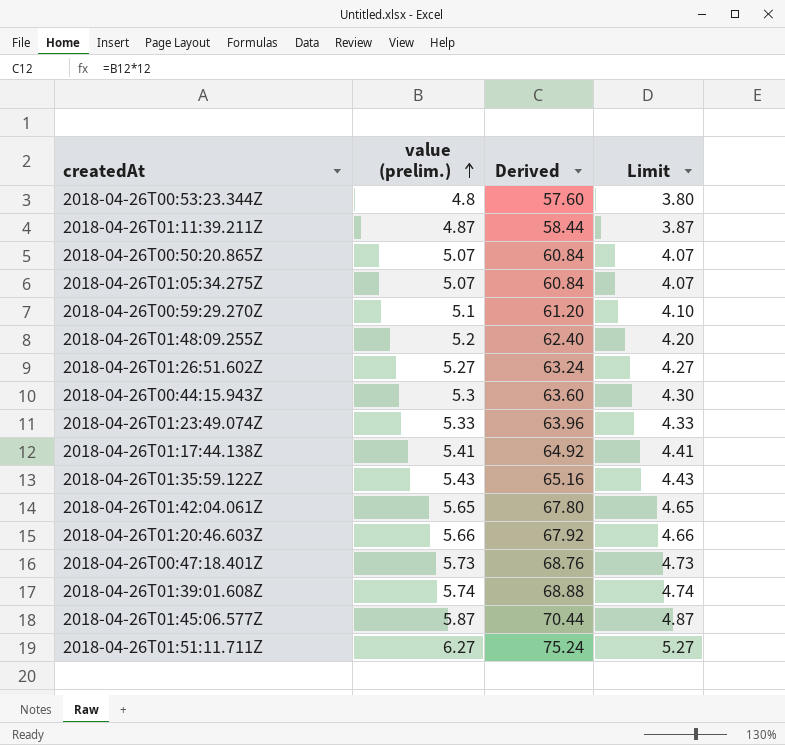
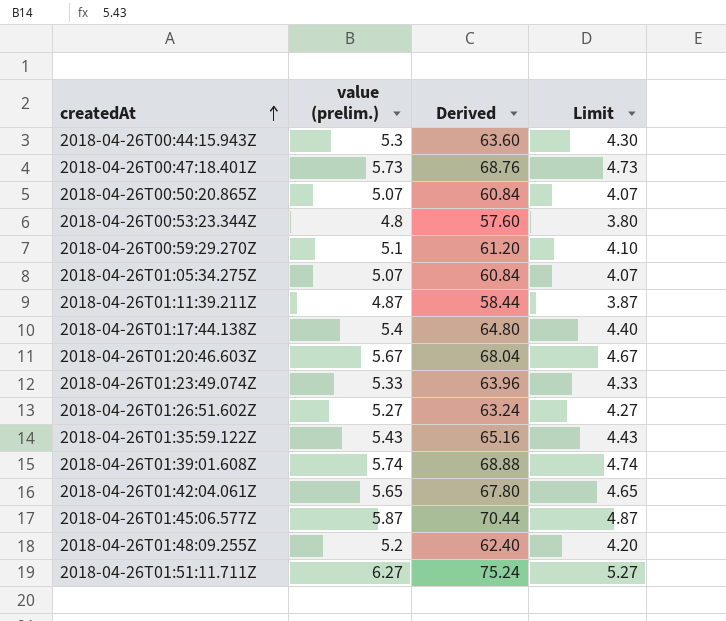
row order: value (prelim.) ascending -> createdAt ascending
2018-04-26T01:17:44.138Z | value (prelim.): 5.41 -> 5.4
2018-04-26T01:17:44.138Z | Derived: 64.92 -> 64.80
2018-04-26T01:17:44.138Z | Limit: 4.41 -> 4.40
2018-04-26T01:20:46.603Z | value (prelim.): 5.66 -> 5.67
2018-04-26T01:20:46.603Z | Derived: 67.92 -> 68.04
2018-04-26T01:20:46.603Z | Limit: 4.66 -> 4.67

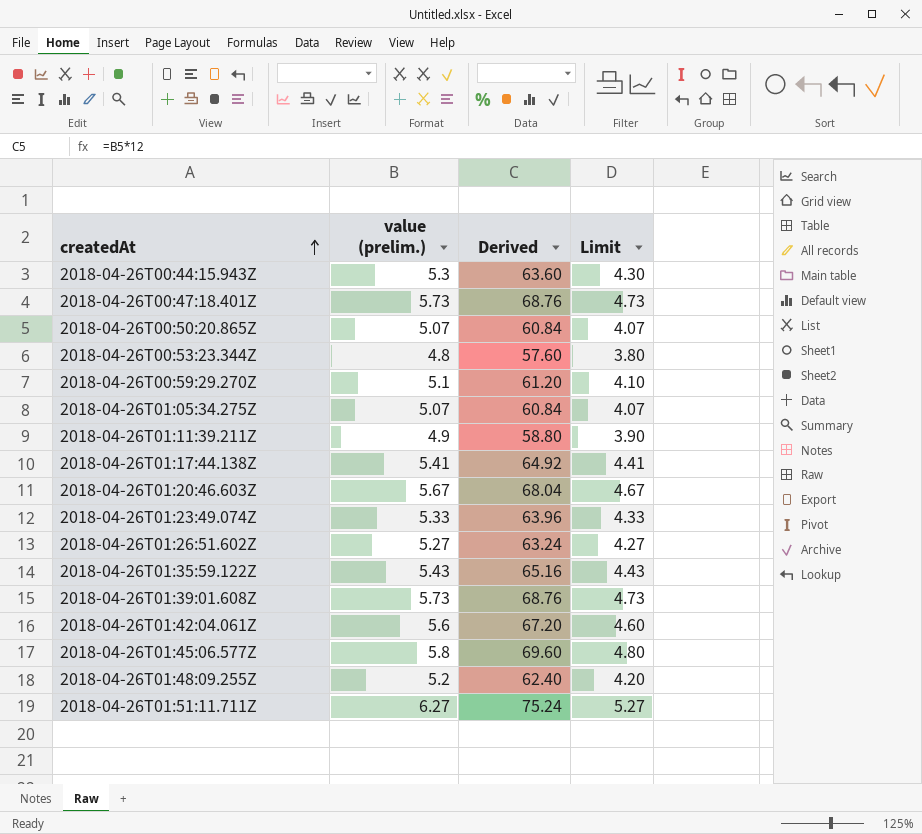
2018-04-26T01:11:39.211Z | value (prelim.): 4.87 -> 4.9
2018-04-26T01:11:39.211Z | Derived: 58.44 -> 58.80
2018-04-26T01:11:39.211Z | Limit: 3.87 -> 3.90
2018-04-26T01:17:44.138Z | value (prelim.): 5.4 -> 5.41
2018-04-26T01:17:44.138Z | Derived: 64.80 -> 64.92
2018-04-26T01:17:44.138Z | Limit: 4.40 -> 4.41
2018-04-26T01:39:01.608Z | value (prelim.): 5.74 -> 5.73
2018-04-26T01:39:01.608Z | Derived: 68.88 -> 68.76
2018-04-26T01:39:01.608Z | Limit: 4.74 -> 4.73
2018-04-26T01:42:04.061Z | value (prelim.): 5.65 -> 5.6
2018-04-26T01:42:04.061Z | Derived: 67.80 -> 67.20
2018-04-26T01:42:04.061Z | Limit: 4.65 -> 4.60
2018-04-26T01:45:06.577Z | value (prelim.): 5.87 -> 5.8
2018-04-26T01:45:06.577Z | Derived: 70.44 -> 69.60
2018-04-26T01:45:06.577Z | Limit: 4.87 -> 4.80

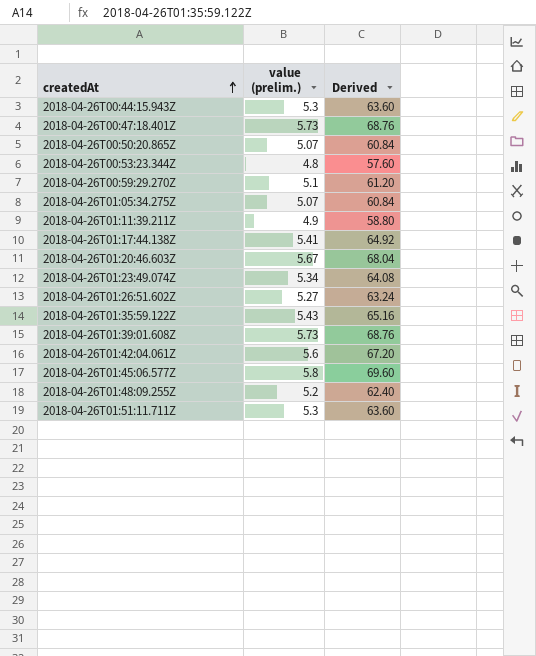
column Limit | formula: [value (prelim.)] - 1 -> none
2018-04-26T01:23:49.074Z | value (prelim.): 5.33 -> 5.34
2018-04-26T01:23:49.074Z | Derived: 63.96 -> 64.08
2018-04-26T01:51:11.711Z | value (prelim.): 6.27 -> 5.3
2018-04-26T01:51:11.711Z | Derived: 75.24 -> 63.60

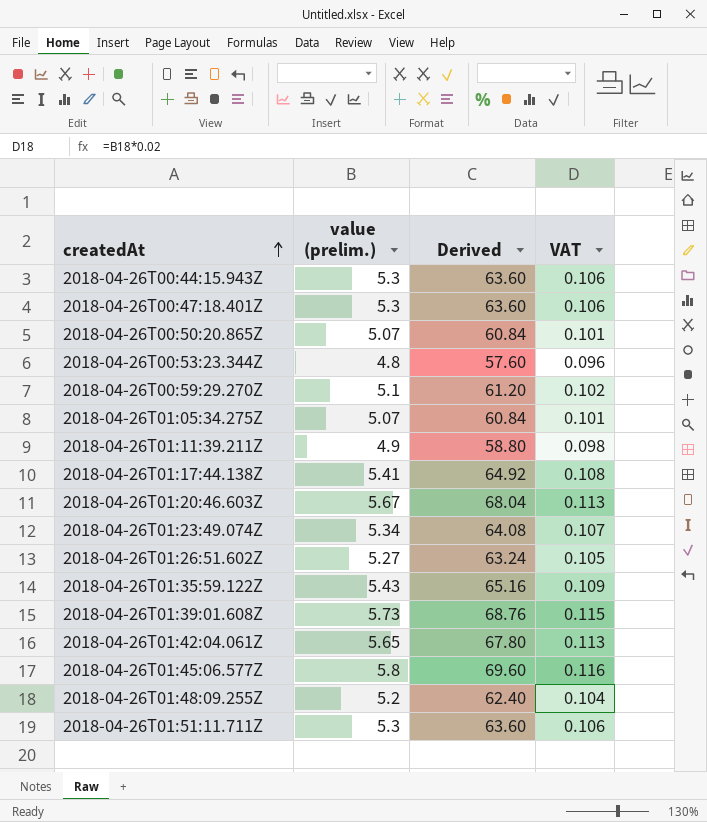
column VAT | formula: none -> [value (prelim.)] * 0.02
2018-04-26T00:47:18.401Z | value (prelim.): 5.73 -> 5.3
2018-04-26T00:47:18.401Z | Derived: 68.76 -> 63.60
2018-04-26T01:42:04.061Z | value (prelim.): 5.6 -> 5.65
2018-04-26T01:42:04.061Z | Derived: 67.20 -> 67.80

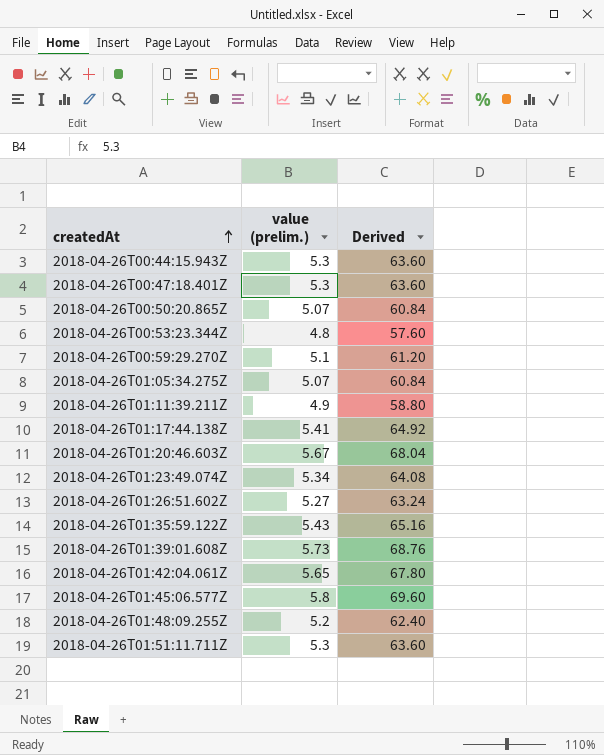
column VAT | formula: [value (prelim.)] * 0.02 -> none

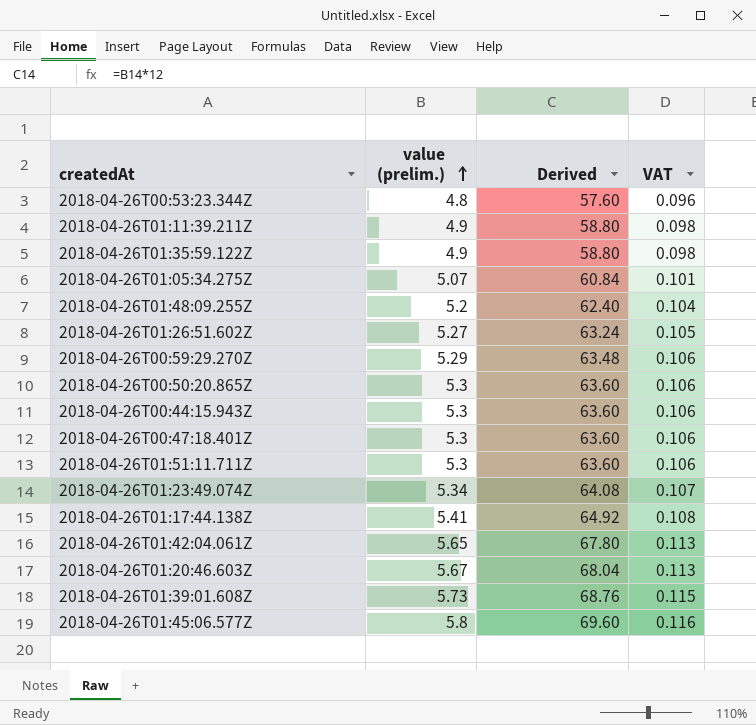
row order: createdAt ascending -> value (prelim.) ascending
column VAT | formula: none -> [value (prelim.)] * 0.02
2018-04-26T01:35:59.122Z | value (prelim.): 5.43 -> 4.9
2018-04-26T01:35:59.122Z | Derived: 65.16 -> 58.80
2018-04-26T00:59:29.270Z | value (prelim.): 5.1 -> 5.29
2018-04-26T00:59:29.270Z | Derived: 61.20 -> 63.48
2018-04-26T00:50:20.865Z | value (prelim.): 5.07 -> 5.3
2018-04-26T00:50:20.865Z | Derived: 60.84 -> 63.60

